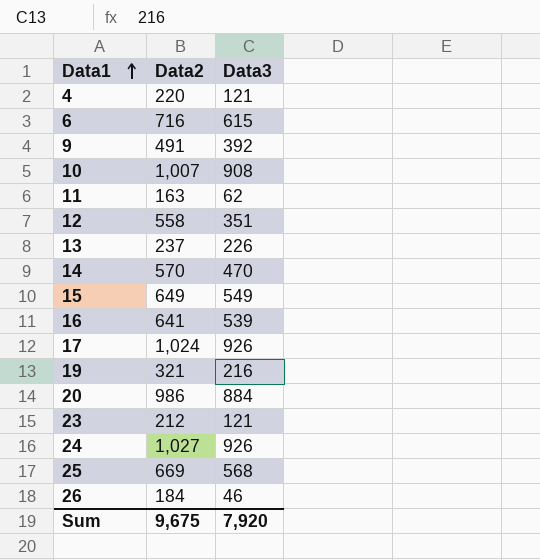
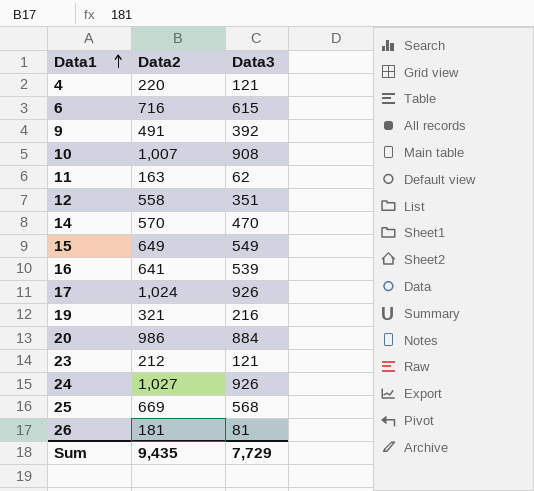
row 13: 237 | 226 -> none
26 | Data2: 184 -> 181
26 | Data3: 46 -> 81
Sum | Data2: 9,675 -> 9,435
Sum | Data3: 7,920 -> 7,729

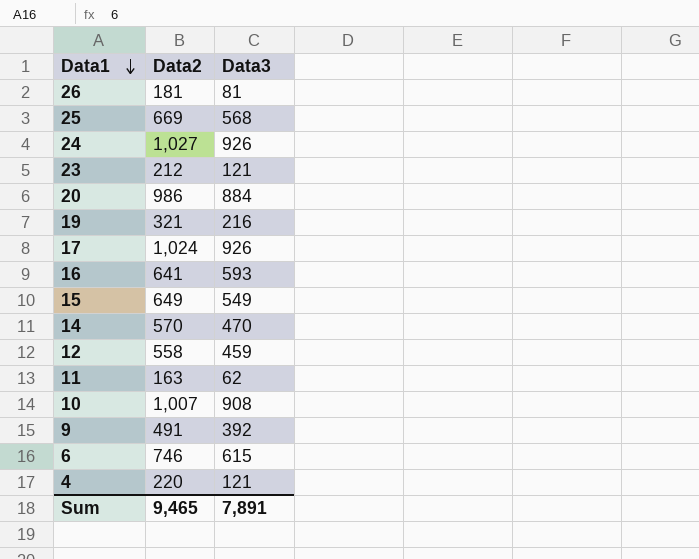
row order: Data1 ascending -> Data1 descending
16 | Data3: 539 -> 593
12 | Data3: 351 -> 459
6 | Data2: 716 -> 746
Sum | Data2: 9,435 -> 9,465
Sum | Data3: 7,729 -> 7,891

